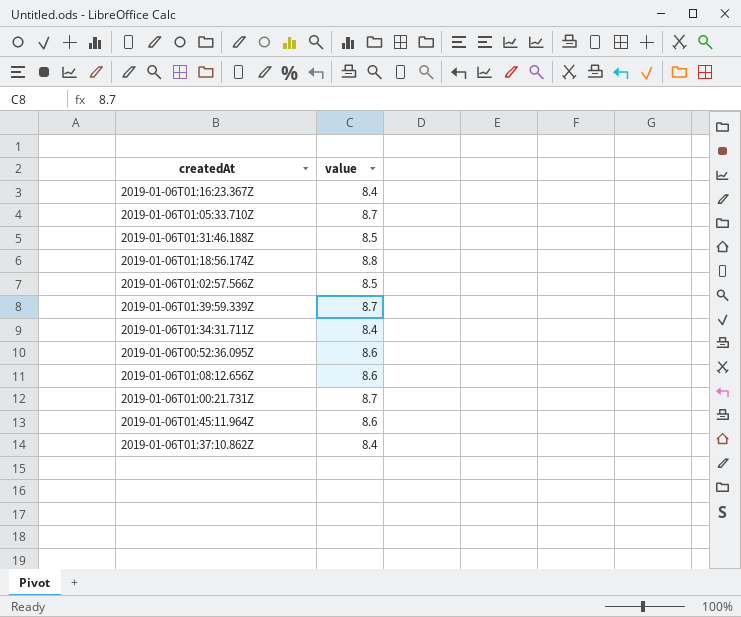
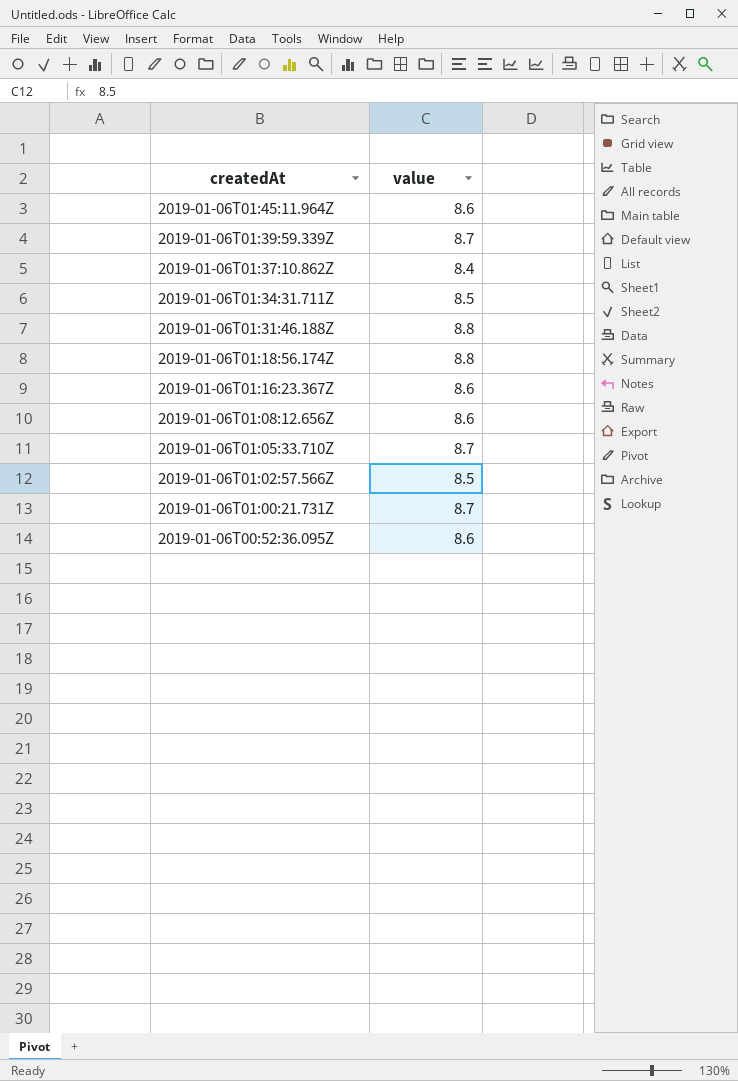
row order: none -> createdAt descending
2019-01-06T01:34:31.711Z | value: 8.4 -> 8.5
2019-01-06T01:31:46.188Z | value: 8.5 -> 8.8
2019-01-06T01:16:23.367Z | value: 8.4 -> 8.6

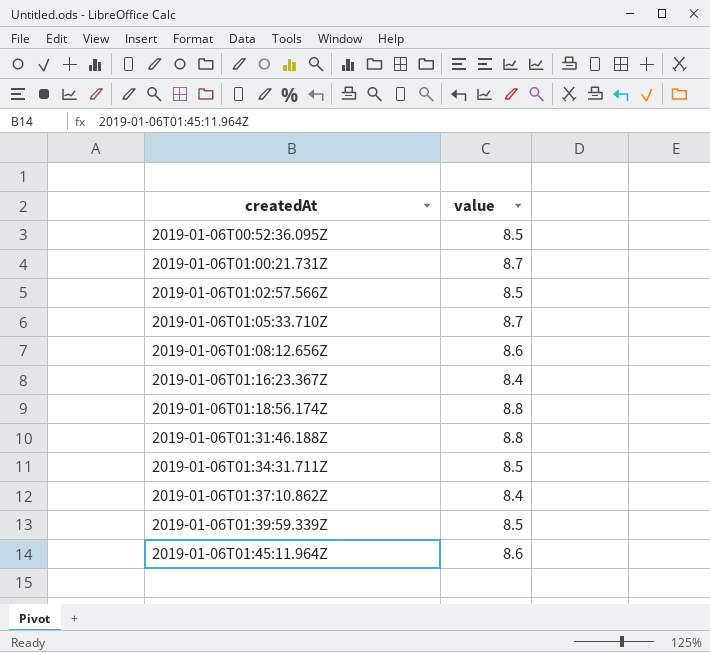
row order: createdAt descending -> createdAt ascending
2019-01-06T00:52:36.095Z | value: 8.6 -> 8.5
2019-01-06T01:16:23.367Z | value: 8.6 -> 8.4
2019-01-06T01:39:59.339Z | value: 8.7 -> 8.5

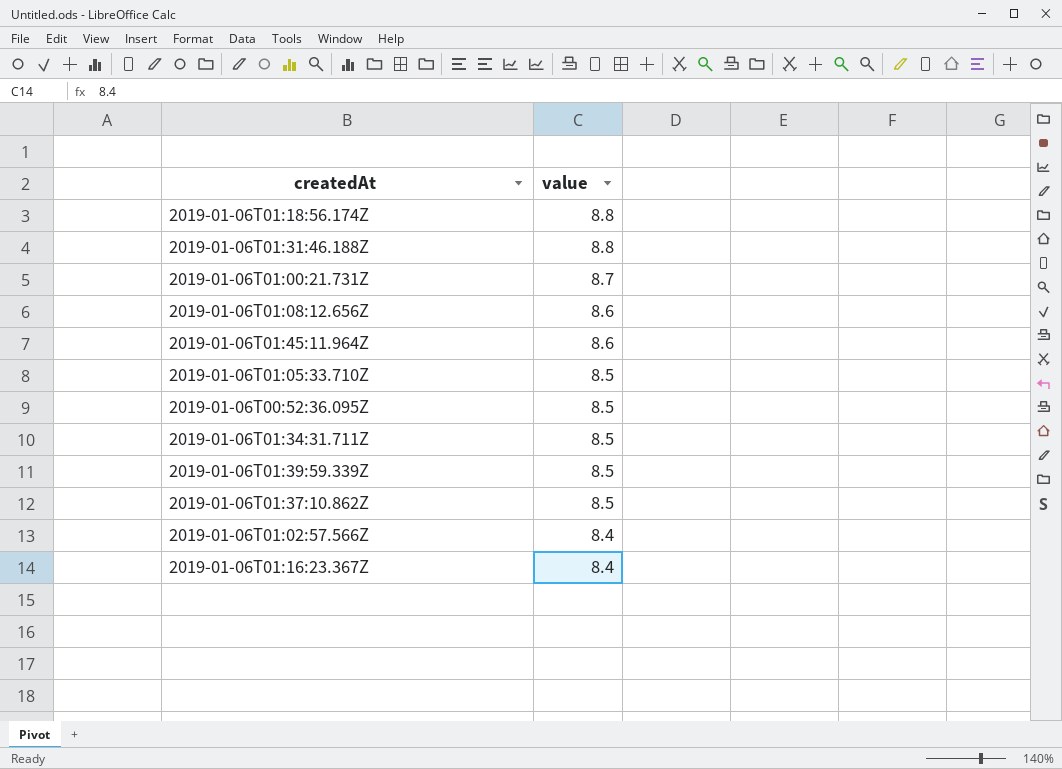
row order: createdAt ascending -> value descending
2019-01-06T01:05:33.710Z | value: 8.7 -> 8.5
2019-01-06T01:37:10.862Z | value: 8.4 -> 8.5
2019-01-06T01:02:57.566Z | value: 8.5 -> 8.4

